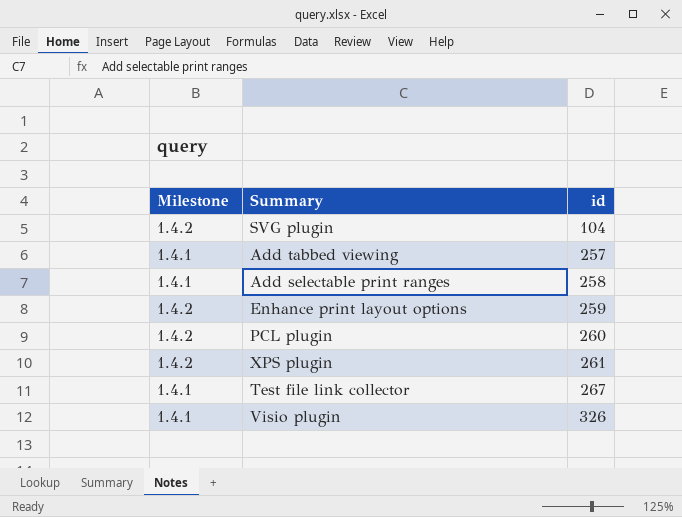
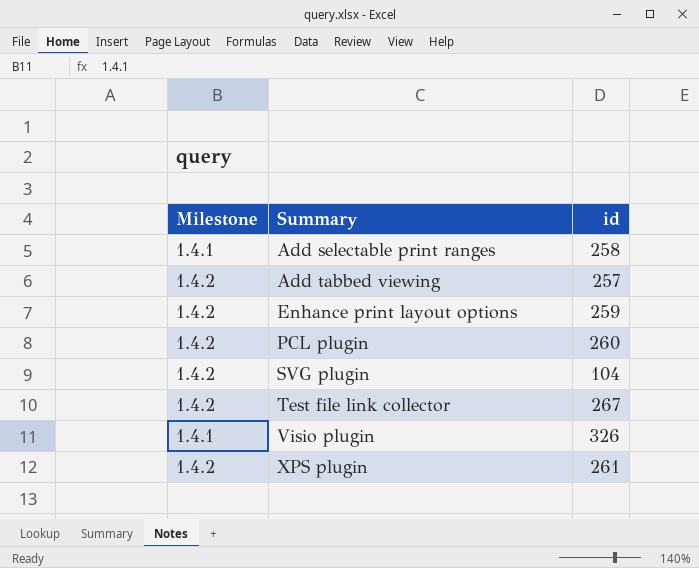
row order: id ascending -> Summary ascending
Add tabbed viewing | Milestone: 1.4.1 -> 1.4.2
Test file link collector | Milestone: 1.4.1 -> 1.4.2

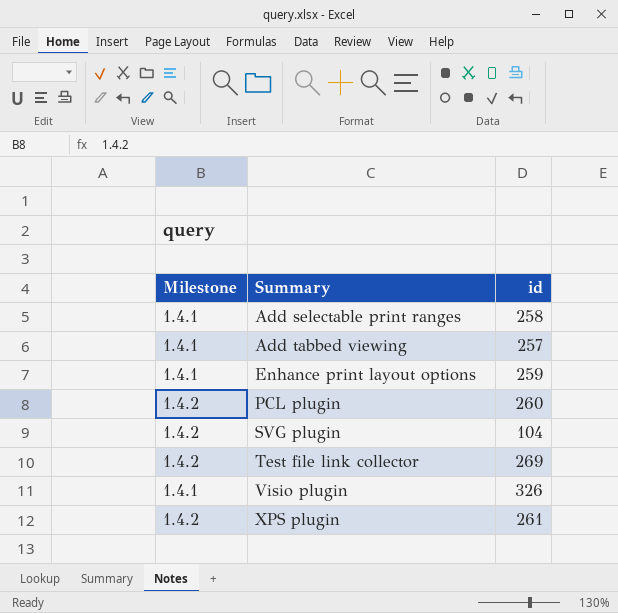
Add tabbed viewing | Milestone: 1.4.2 -> 1.4.1
Enhance print layout options | Milestone: 1.4.2 -> 1.4.1
Test file link collector | id: 267 -> 269

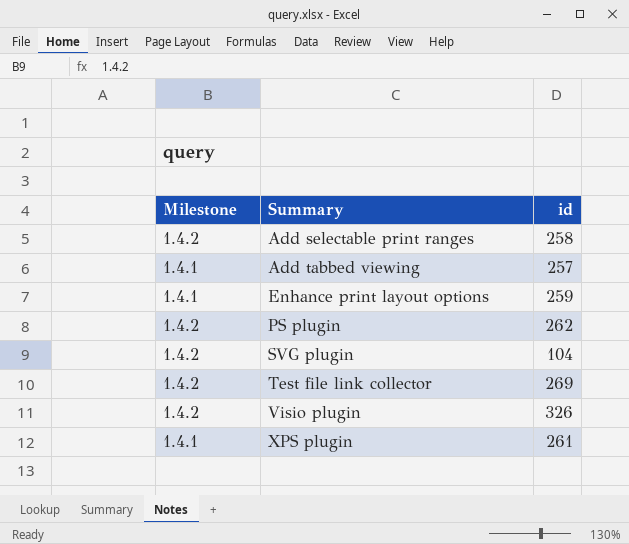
row PCL plugin: 1.4.2 | 260 -> none
Add selectable print ranges | Milestone: 1.4.1 -> 1.4.2
row PS plugin: none -> 1.4.2 | 262
Visio plugin | Milestone: 1.4.1 -> 1.4.2
XPS plugin | Milestone: 1.4.2 -> 1.4.1

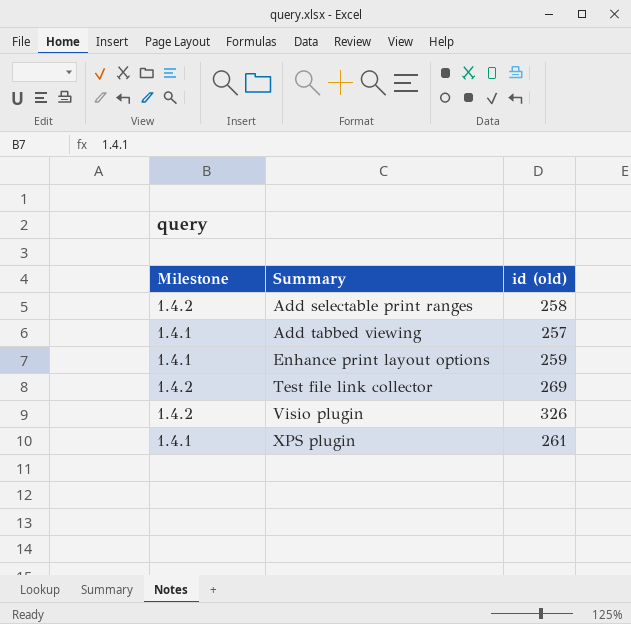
column name: id -> id (old)
row PS plugin: 1.4.2 | 262 -> none
row SVG plugin: 1.4.2 | 104 -> none

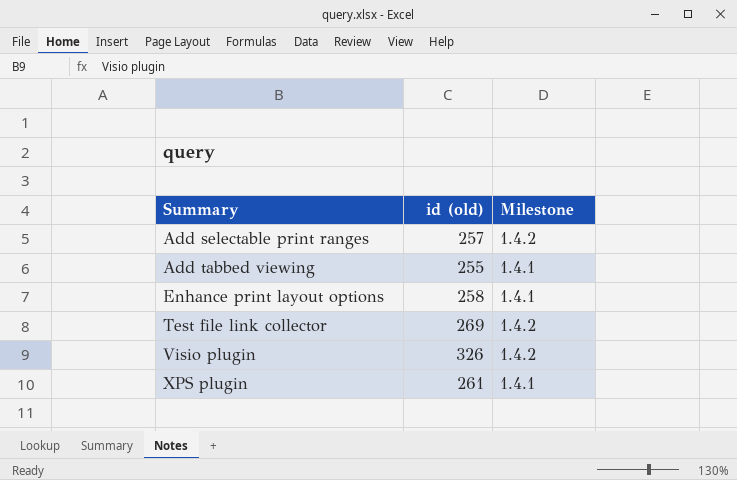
column Milestone | position: 1 -> 3
Add selectable print ranges | id (old): 258 -> 257
Add tabbed viewing | id (old): 257 -> 255
Enhance print layout options | id (old): 259 -> 258

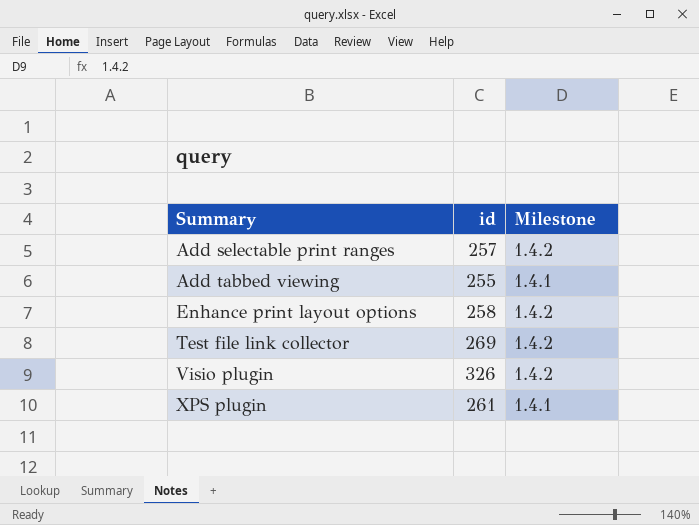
column name: id (old) -> id
Enhance print layout options | Milestone: 1.4.1 -> 1.4.2

